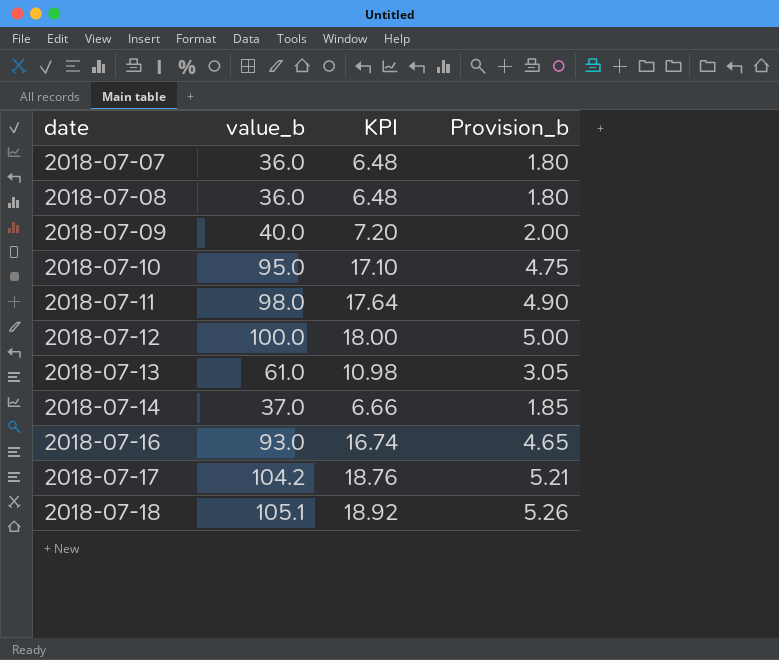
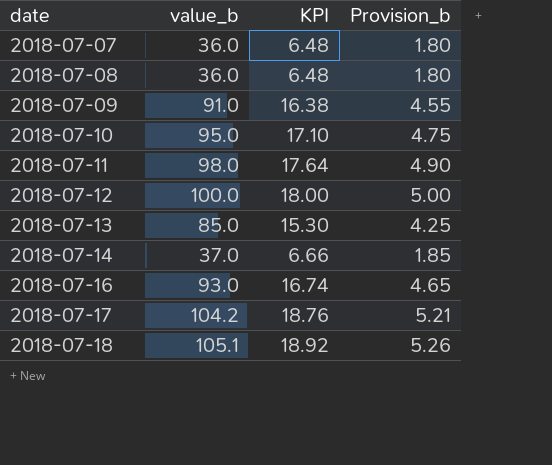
2018-07-09 | value_b: 40.0 -> 91.0
2018-07-09 | KPI: 7.20 -> 16.38
2018-07-09 | Provision_b: 2.00 -> 4.55
2018-07-13 | value_b: 61.0 -> 85.0
2018-07-13 | KPI: 10.98 -> 15.30
2018-07-13 | Provision_b: 3.05 -> 4.25

